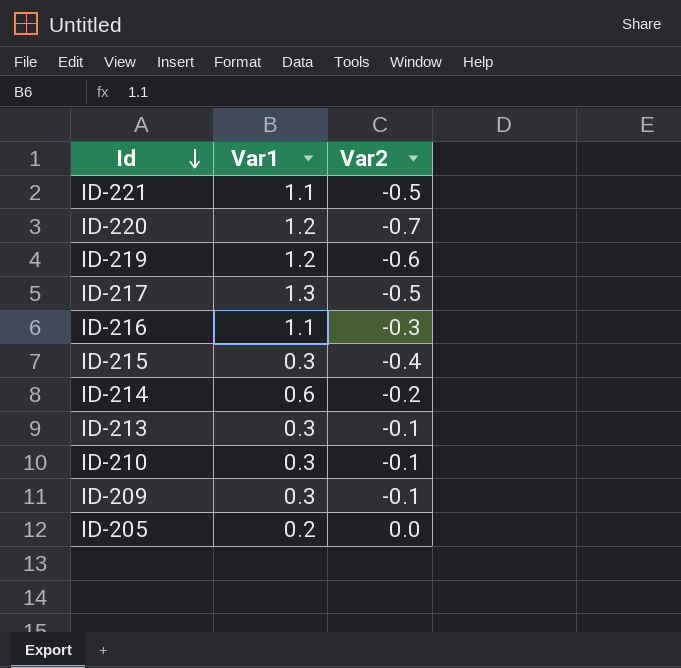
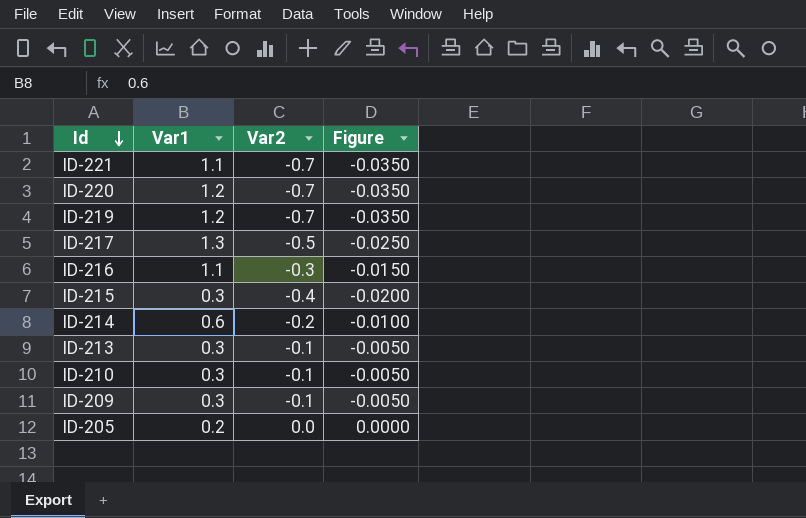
column Figure | formula: none -> [Var2] * 0.05
ID-221 | Var2: -0.5 -> -0.7
ID-219 | Var2: -0.6 -> -0.7

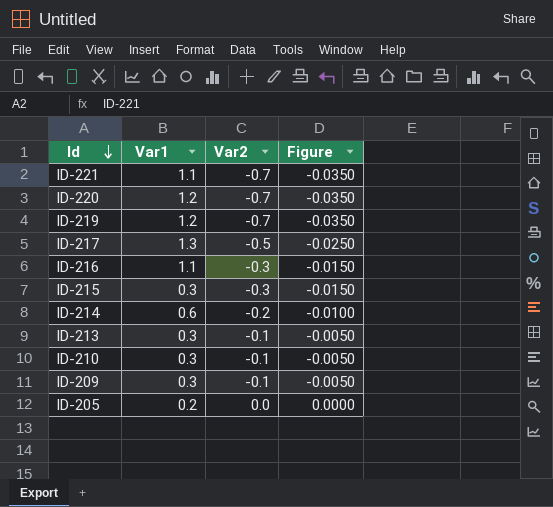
ID-215 | Var2: -0.4 -> -0.3
ID-215 | Figure: -0.0200 -> -0.0150

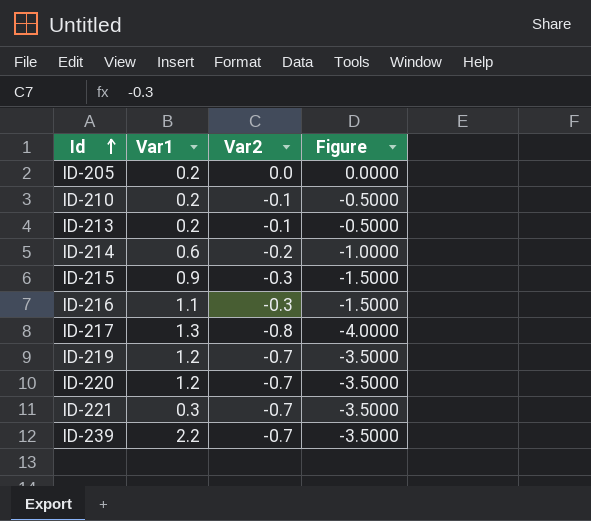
row order: Id descending -> Id ascending
column Figure | formula: [Var2] * 0.05 -> [Var2] * 5
row ID-209: 0.3 | -0.1 | -0.0050 -> none
ID-210 | Var1: 0.3 -> 0.2
ID-213 | Var1: 0.3 -> 0.2
ID-215 | Var1: 0.3 -> 0.9
ID-217 | Var2: -0.5 -> -0.8
ID-221 | Var1: 1.1 -> 0.3
row ID-239: none -> 2.2 | -0.7 | -3.5000

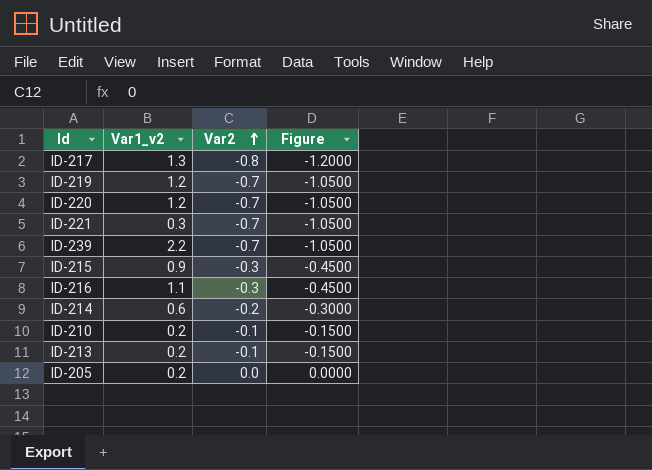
row order: Id ascending -> Var2 ascending
column name: Var1 -> Var1_v2
column Figure | formula: [Var2] * 5 -> [Var2] * 1.5

